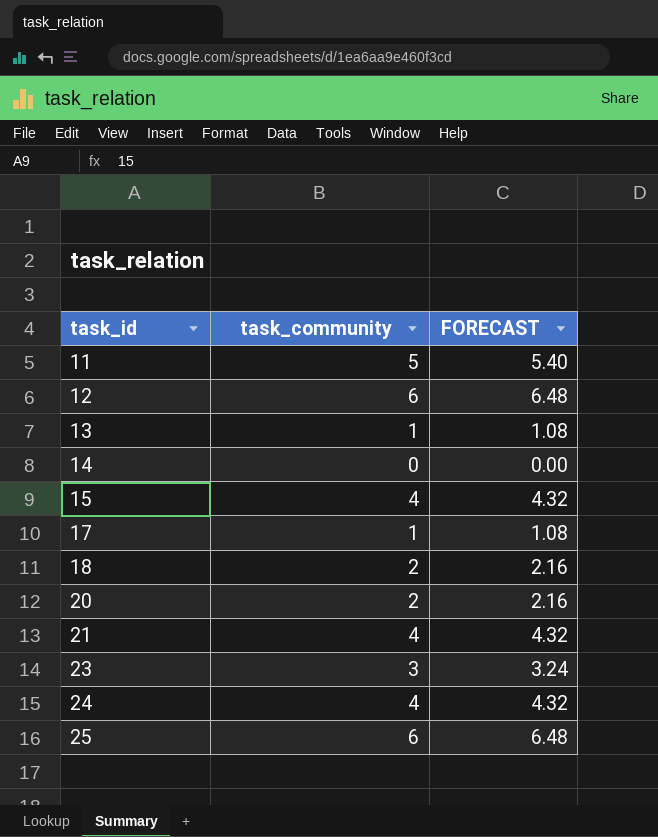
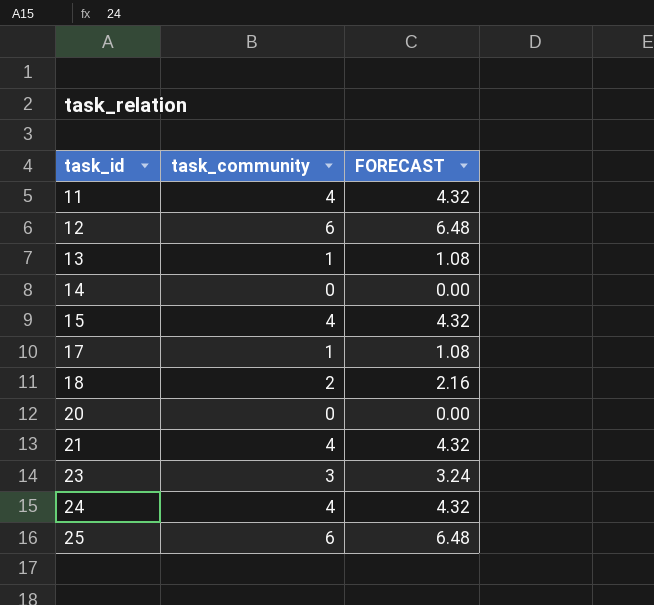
11 | task_community: 5 -> 4
11 | FORECAST: 5.40 -> 4.32
20 | task_community: 2 -> 0
20 | FORECAST: 2.16 -> 0.00

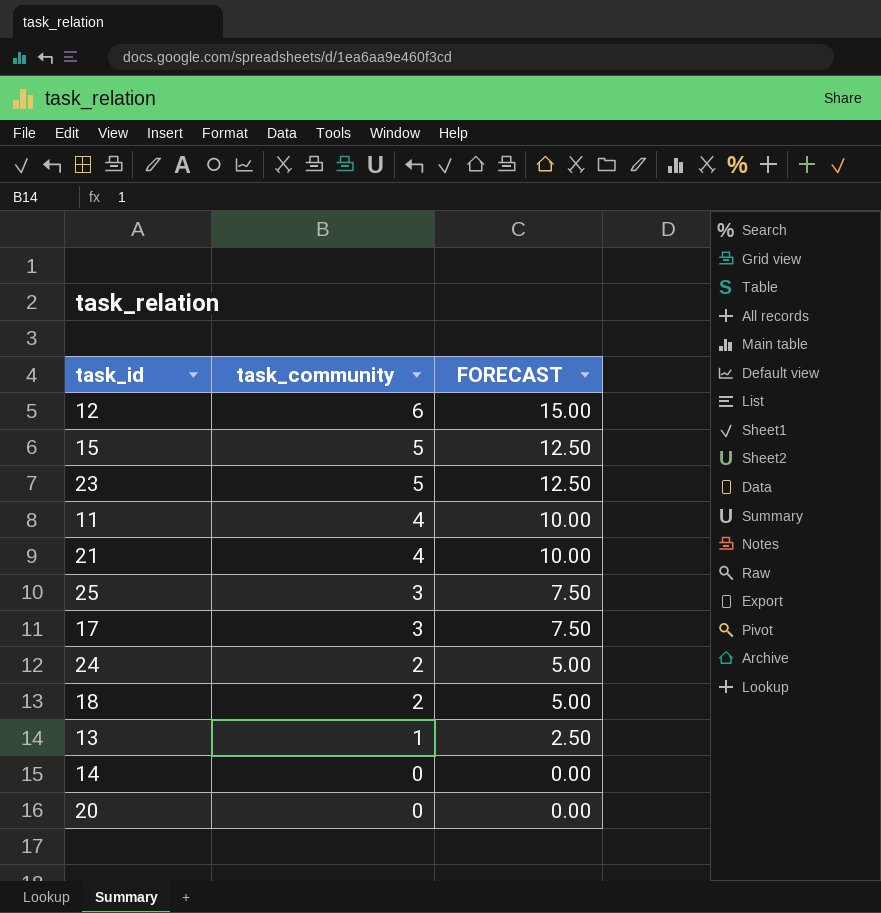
row order: task_id ascending -> task_community descending
column FORECAST | formula: [task_community] * 1.08 -> [task_community] * 2.5
15 | task_community: 4 -> 5
23 | task_community: 3 -> 5
25 | task_community: 6 -> 3
17 | task_community: 1 -> 3
24 | task_community: 4 -> 2

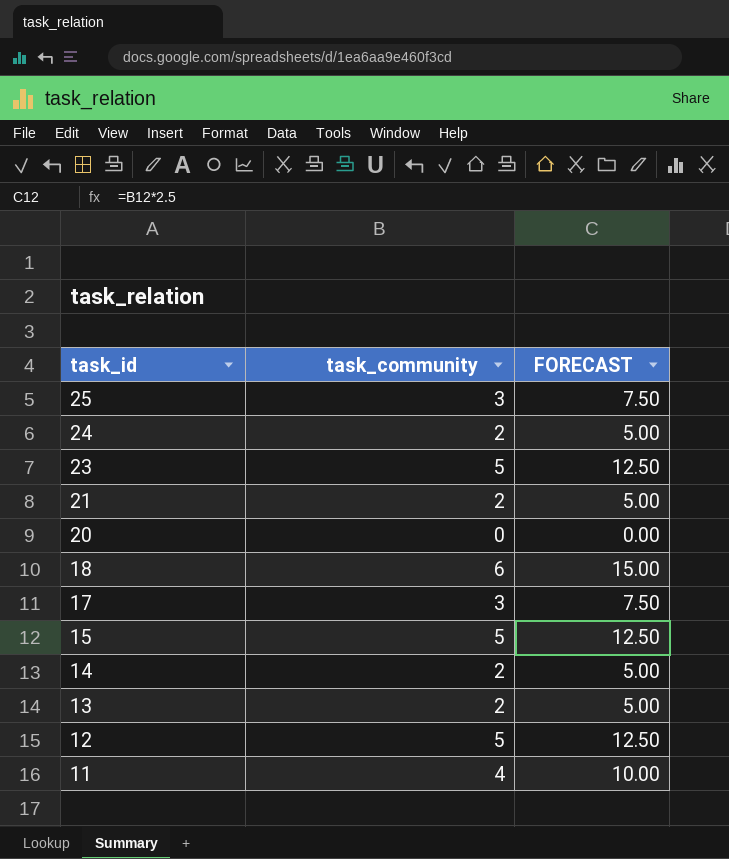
row order: task_community descending -> task_id descending
21 | task_community: 4 -> 2
21 | FORECAST: 10.00 -> 5.00
18 | task_community: 2 -> 6
18 | FORECAST: 5.00 -> 15.00
14 | task_community: 0 -> 2
14 | FORECAST: 0.00 -> 5.00
13 | task_community: 1 -> 2
13 | FORECAST: 2.50 -> 5.00
12 | task_community: 6 -> 5
12 | FORECAST: 15.00 -> 12.50

